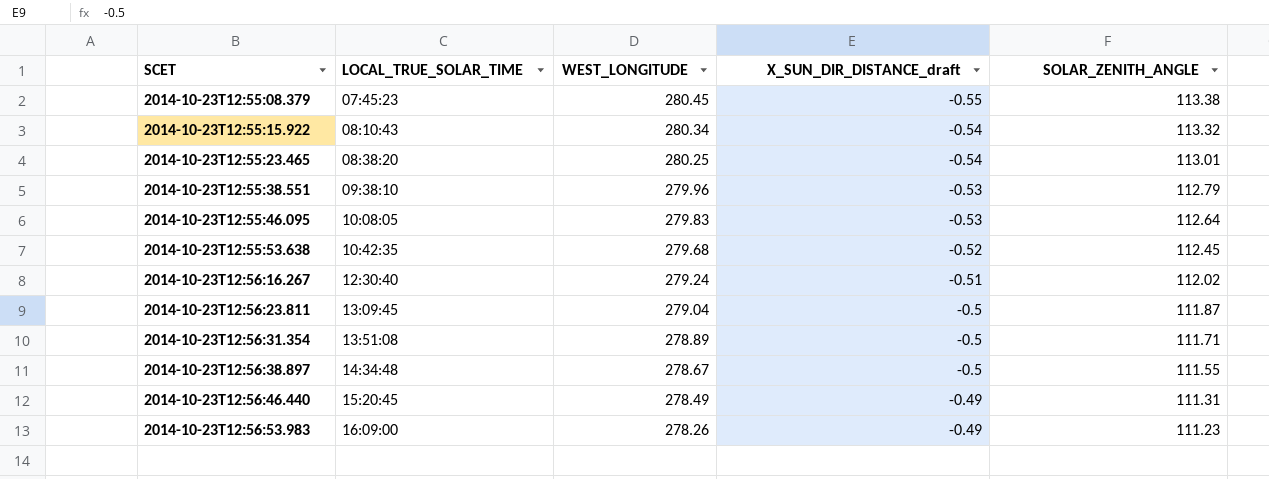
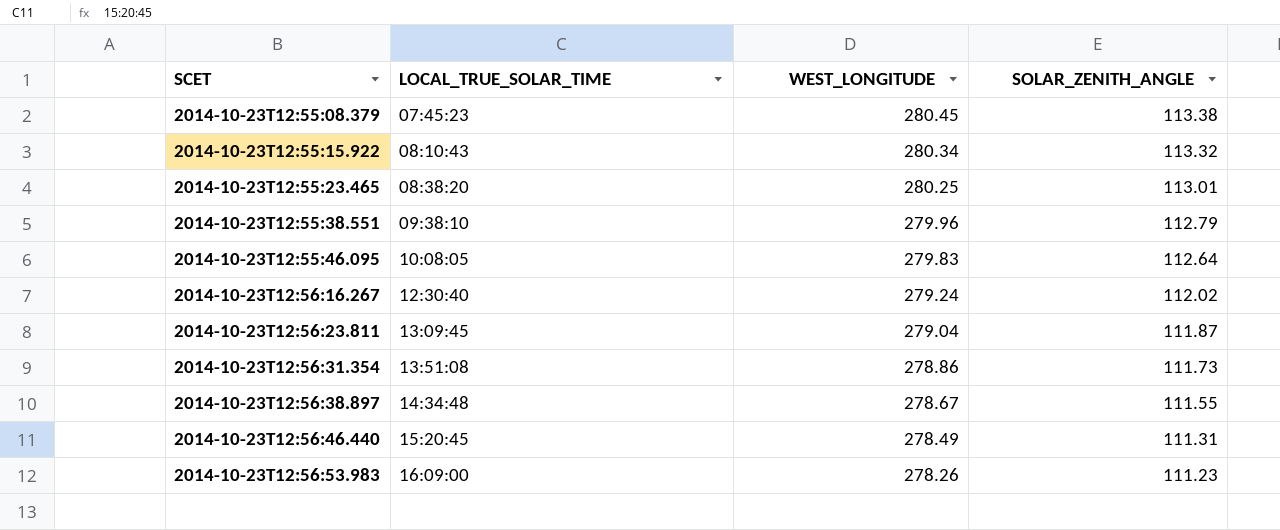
column X_SUN_DIR_DISTANCE_draft | position: 4 -> none
row 2014-10-23T12:55:53.638: 10:42:35 | 279.68 | -0.52 | 112.45 -> none
2014-10-23T12:56:31.354 | WEST_LONGITUDE: 278.89 -> 278.86
2014-10-23T12:56:31.354 | SOLAR_ZENITH_ANGLE: 111.71 -> 111.73

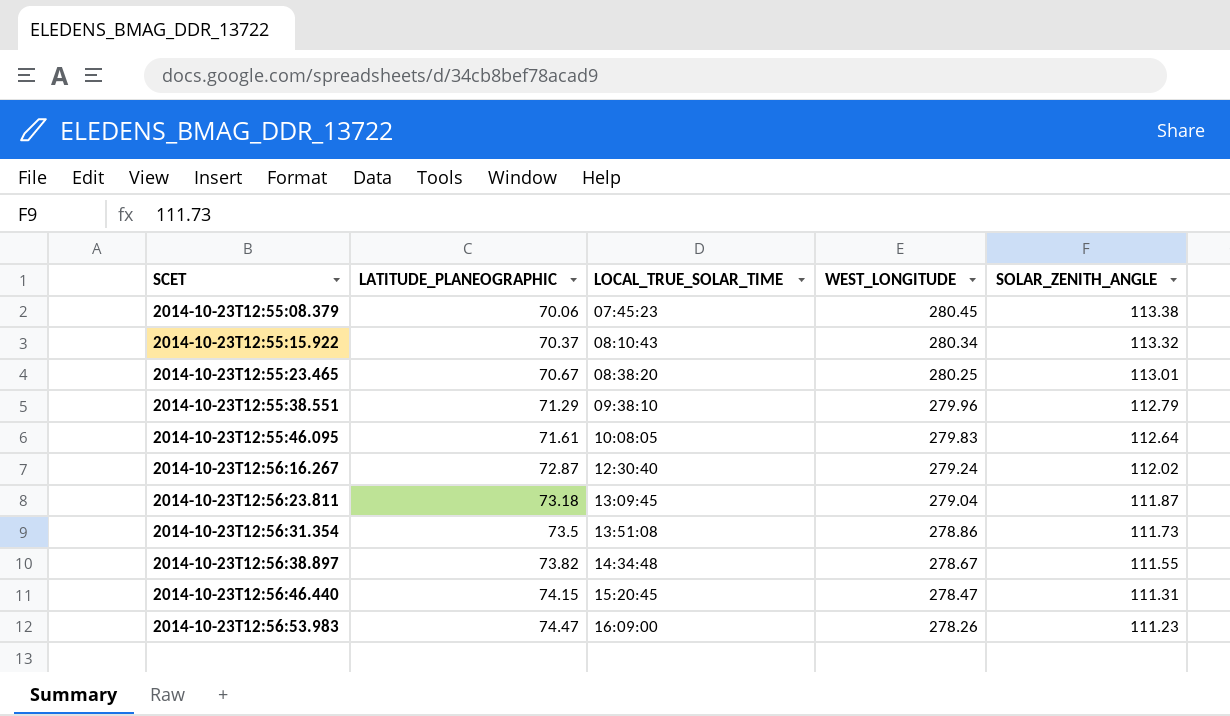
column LATITUDE_PLANEOGRAPHIC | position: none -> 2
2014-10-23T12:56:46.440 | WEST_LONGITUDE: 278.49 -> 278.47

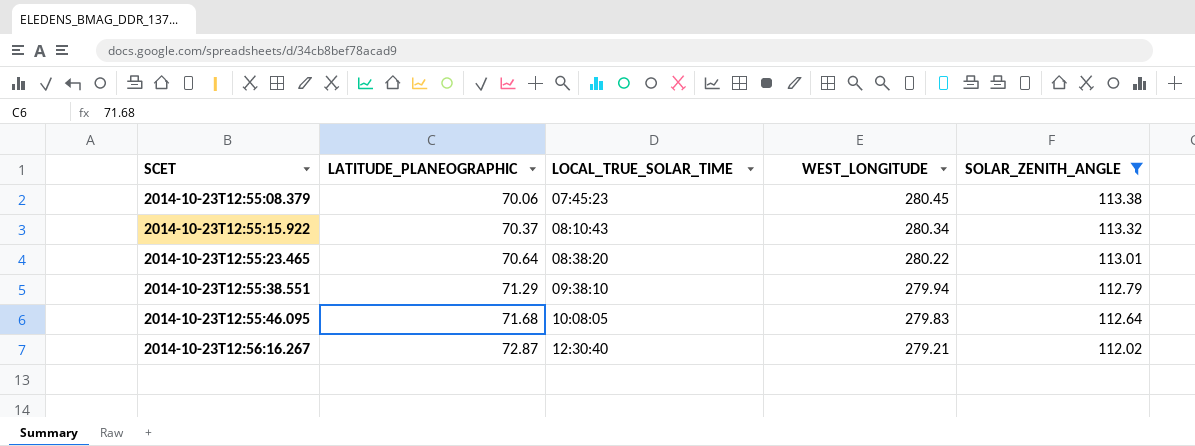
filter: none -> SOLAR_ZENITH_ANGLE >= 112.02
2014-10-23T12:55:23.465 | LATITUDE_PLANEOGRAPHIC: 70.67 -> 70.64
2014-10-23T12:55:23.465 | WEST_LONGITUDE: 280.25 -> 280.22
2014-10-23T12:55:38.551 | WEST_LONGITUDE: 279.96 -> 279.94
2014-10-23T12:55:46.095 | LATITUDE_PLANEOGRAPHIC: 71.61 -> 71.68
2014-10-23T12:56:16.267 | WEST_LONGITUDE: 279.24 -> 279.21

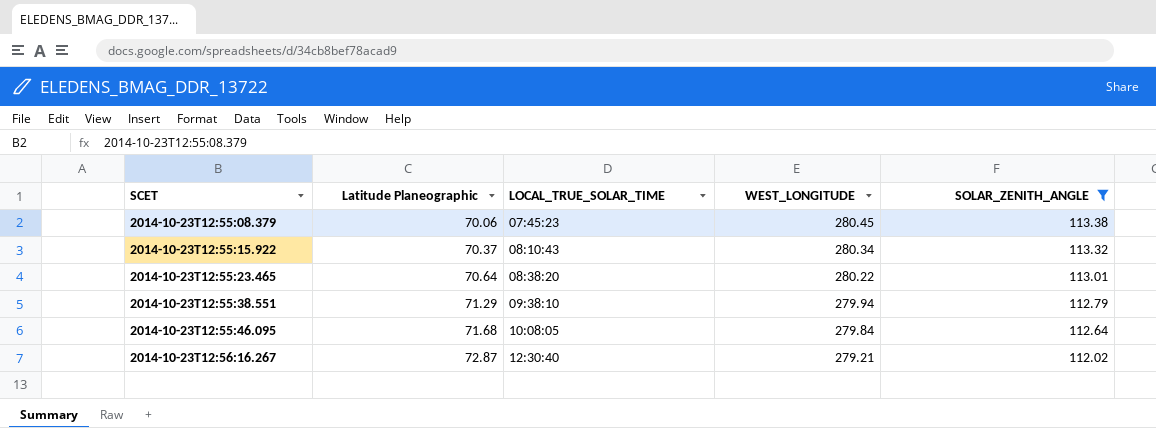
column name: LATITUDE_PLANEOGRAPHIC -> Latitude Planeographic
2014-10-23T12:55:46.095 | WEST_LONGITUDE: 279.83 -> 279.84

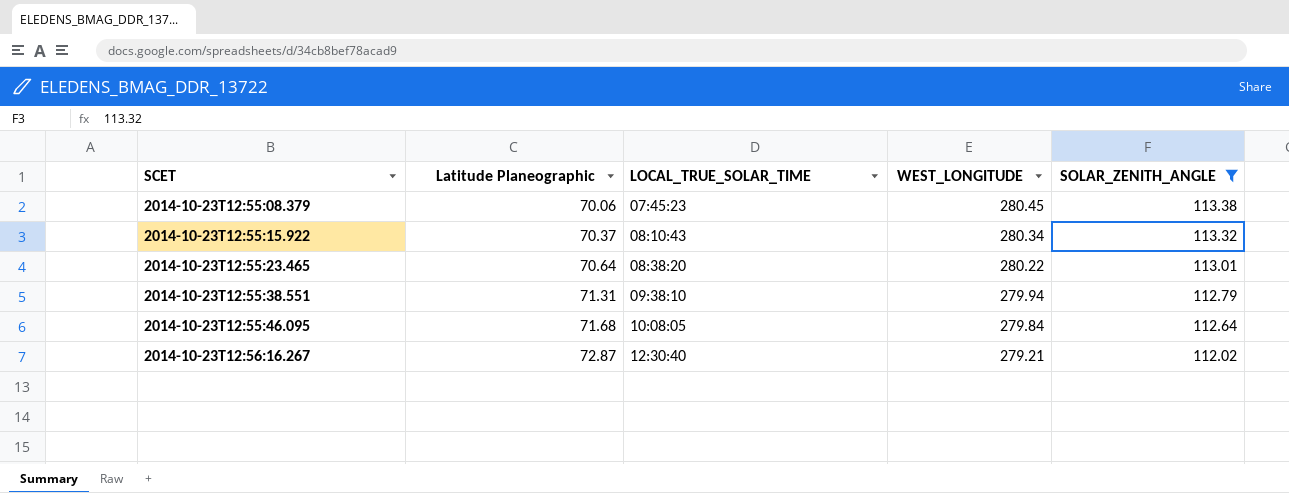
2014-10-23T12:55:38.551 | Latitude Planeographic: 71.29 -> 71.31

